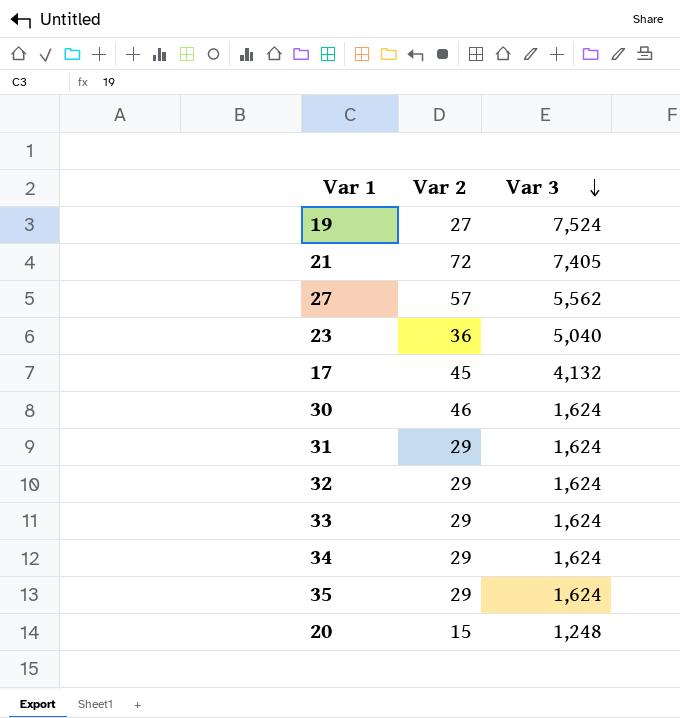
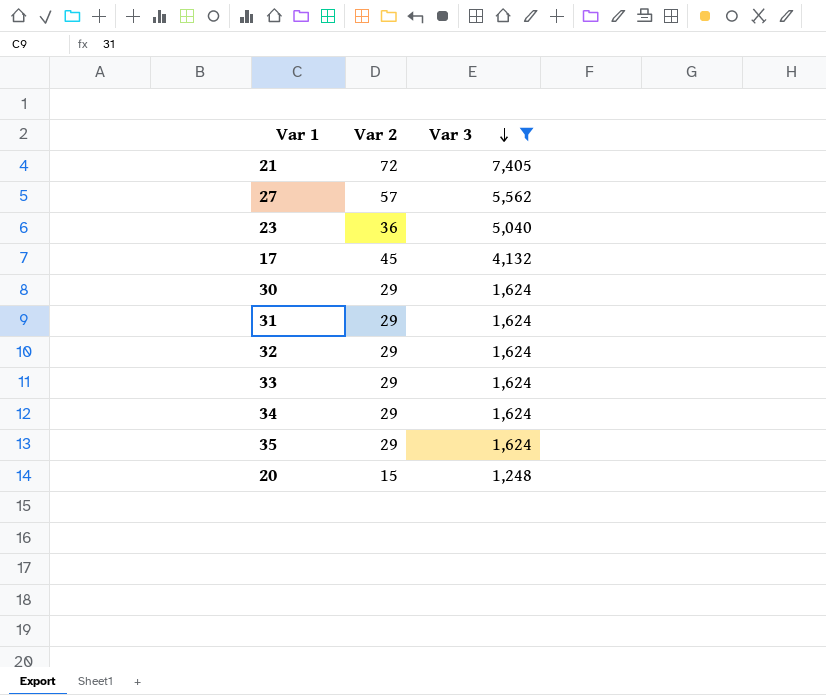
filter: none -> Var 3 != 7,524
30 | Var 2: 46 -> 29

